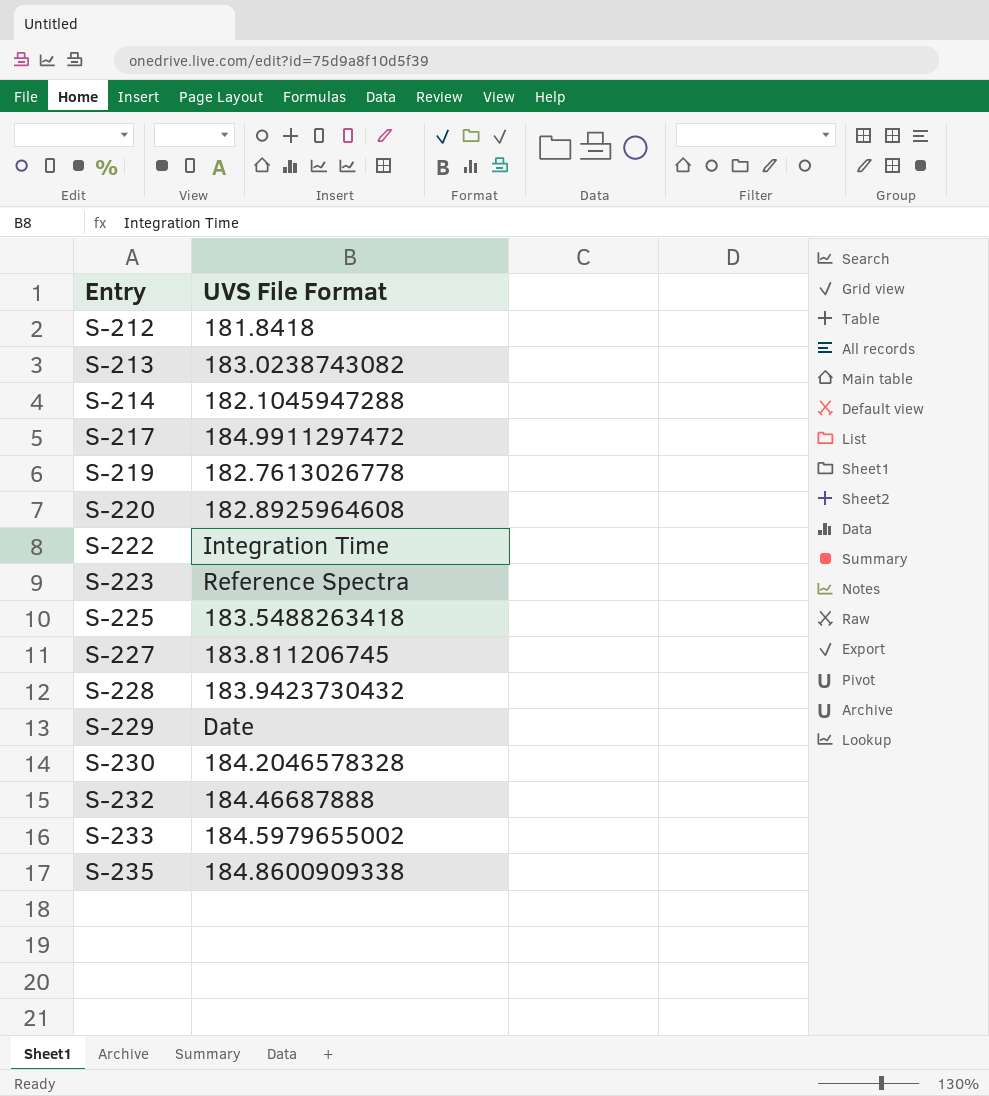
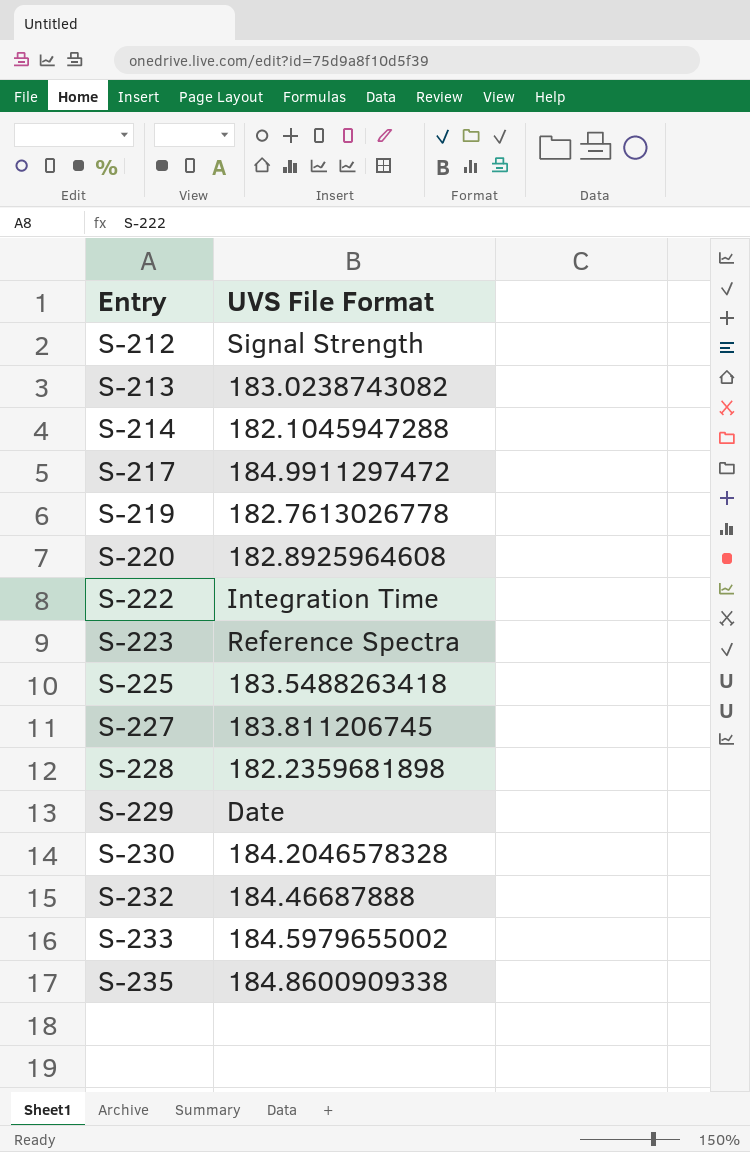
S-212 | UVS File Format: 181.8418 -> Signal Strength
S-228 | UVS File Format: 183.9423730432 -> 182.2359681898

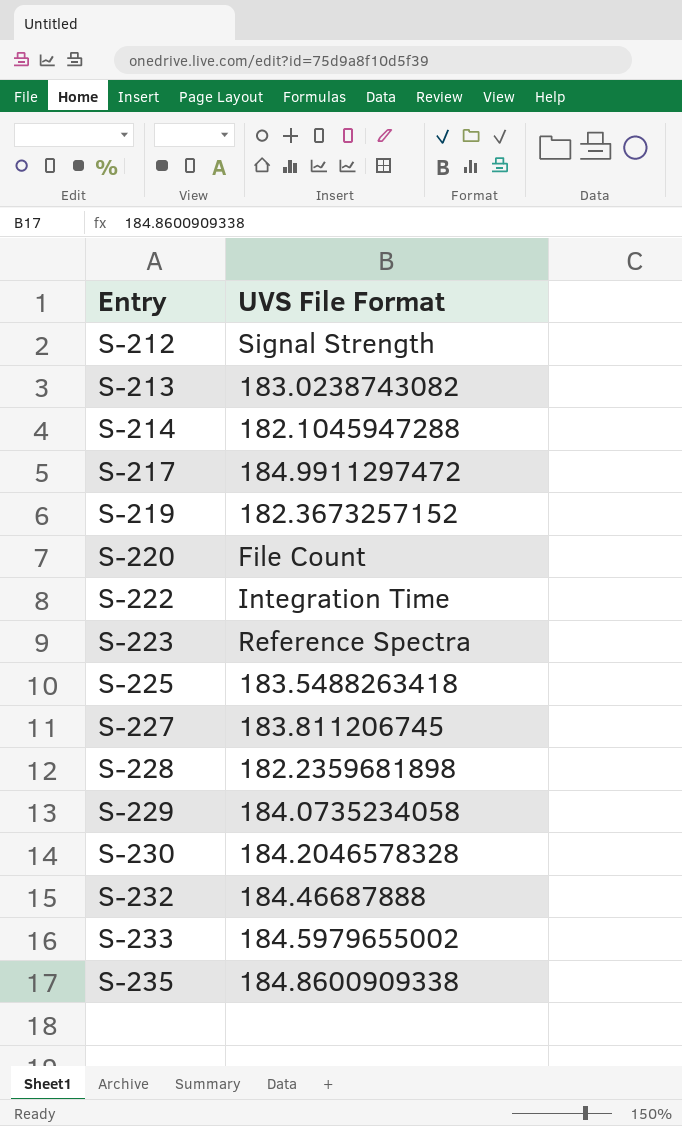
S-219 | UVS File Format: 182.7613026778 -> 182.3673257152
S-220 | UVS File Format: 182.8925964608 -> File Count
S-229 | UVS File Format: Date -> 184.0735234058

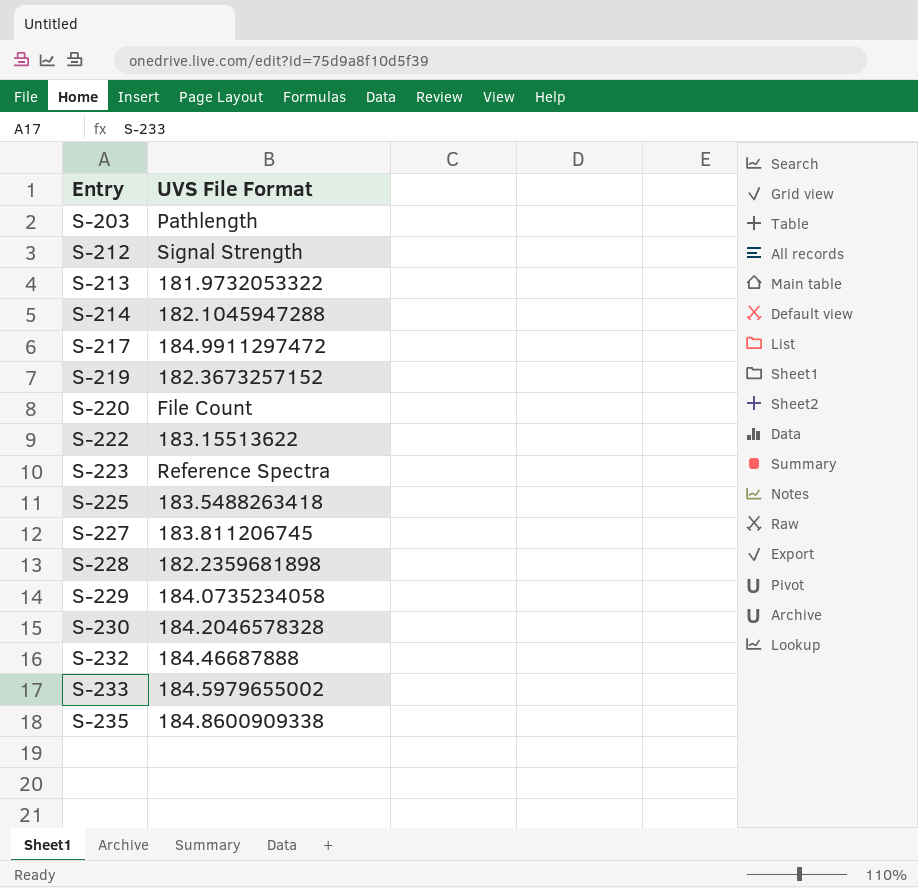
row S-203: none -> Pathlength
S-213 | UVS File Format: 183.0238743082 -> 181.9732053322
S-222 | UVS File Format: Integration Time -> 183.15513622

